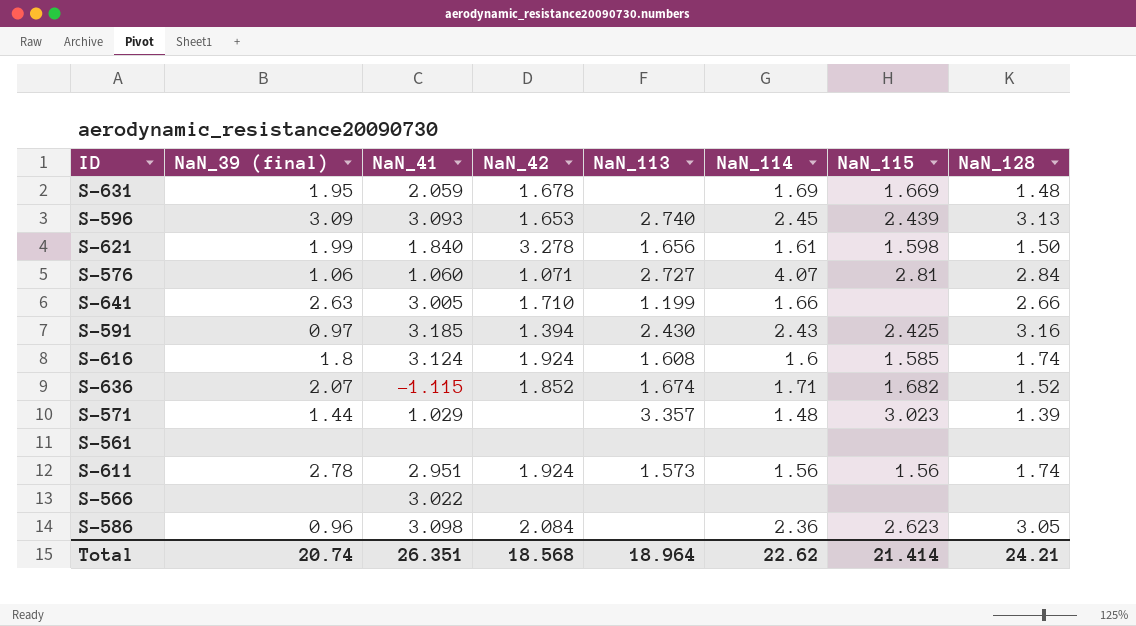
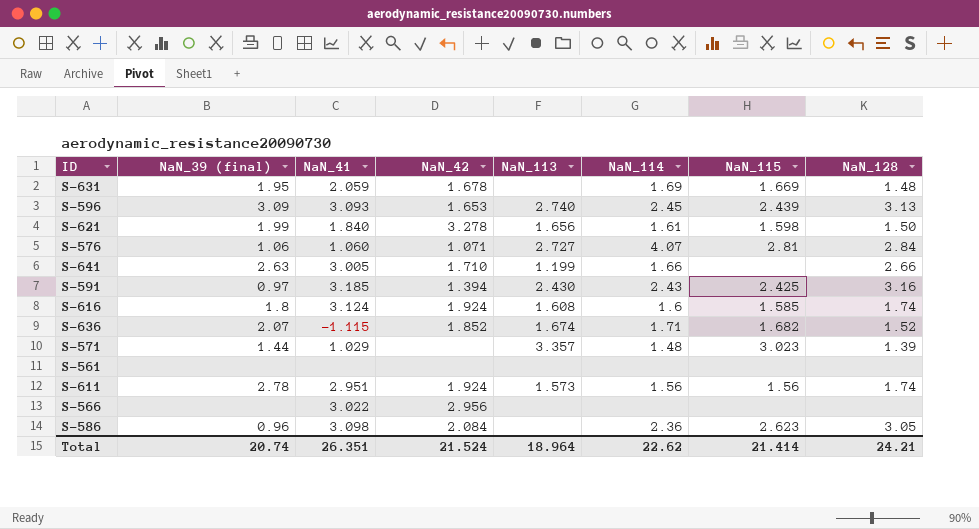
S-566 | NaN_42: none -> 2.956
Total | NaN_42: 18.568 -> 21.524

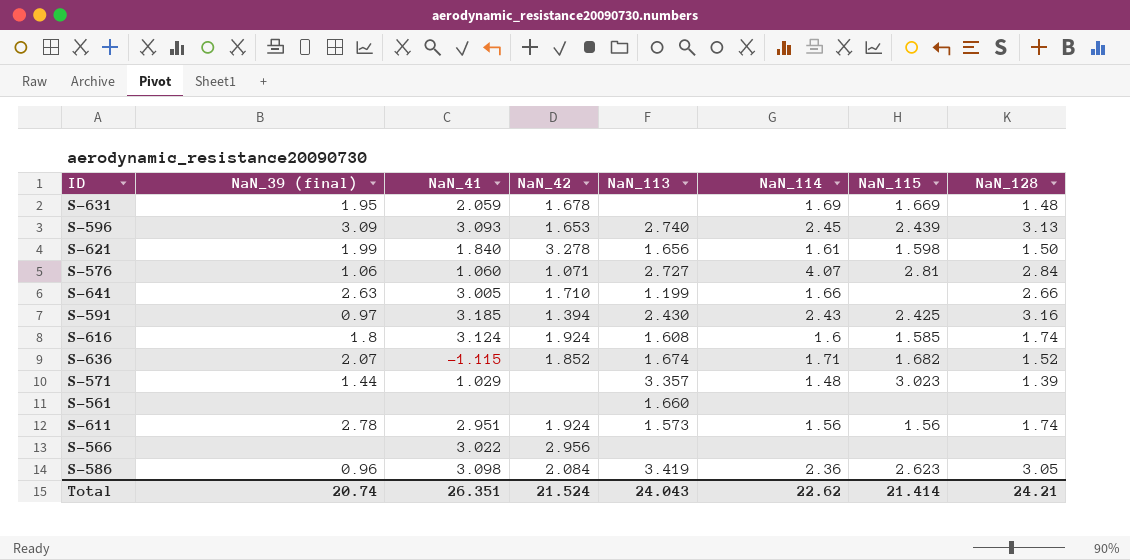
S-561 | NaN_113: none -> 1.660
S-586 | NaN_113: none -> 3.419
Total | NaN_113: 18.964 -> 24.043

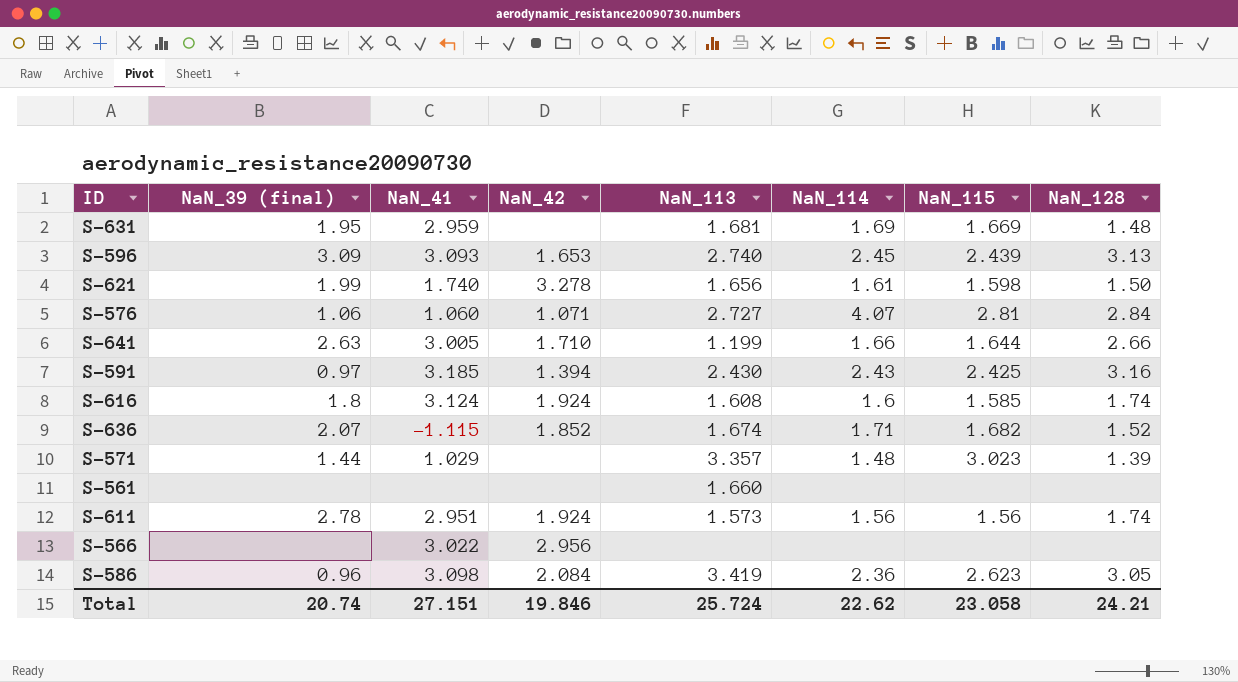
S-631 | NaN_41: 2.059 -> 2.959
S-631 | NaN_42: 1.678 -> none
S-631 | NaN_113: none -> 1.681
S-621 | NaN_41: 1.840 -> 1.740
S-641 | NaN_115: none -> 1.644
Total | NaN_41: 26.351 -> 27.151
Total | NaN_42: 21.524 -> 19.846
Total | NaN_113: 24.043 -> 25.724
Total | NaN_115: 21.414 -> 23.058

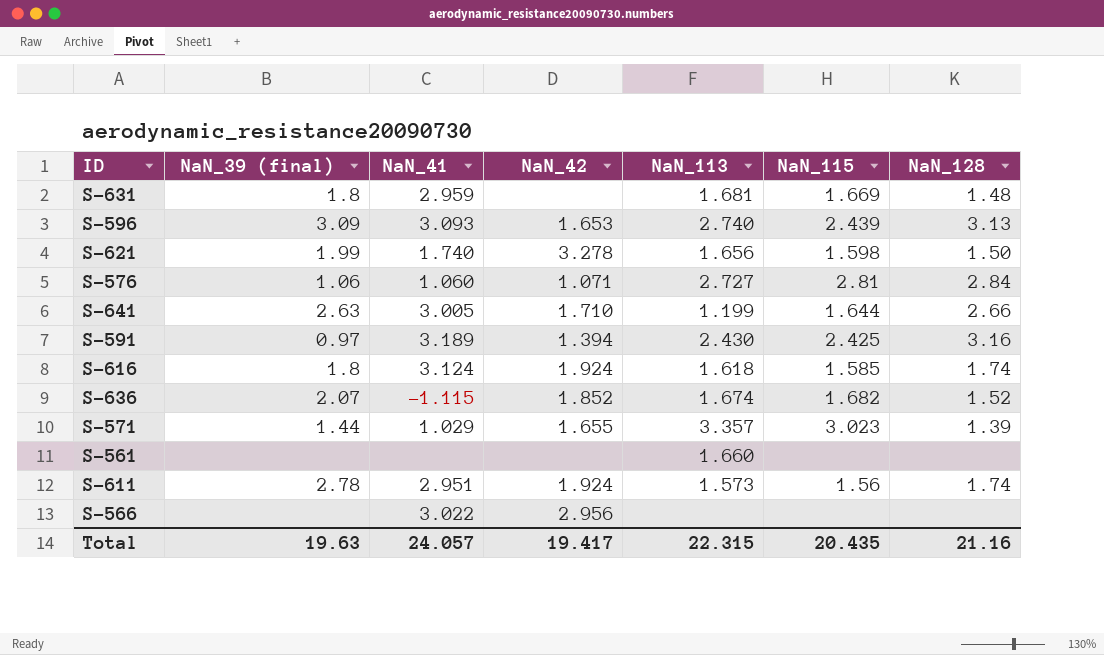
column NaN_114 | position: 6 -> none
row S-586: 0.96 | 3.098 | 2.084 | 3.419 | 2.36 | 2.623 | 3.05 -> none
S-631 | NaN_39 (final): 1.95 -> 1.8
S-591 | NaN_41: 3.185 -> 3.189
S-616 | NaN_113: 1.608 -> 1.618
S-571 | NaN_42: none -> 1.655
Total | NaN_39 (final): 20.74 -> 19.63
Total | NaN_41: 27.151 -> 24.057
Total | NaN_42: 19.846 -> 19.417
Total | NaN_113: 25.724 -> 22.315
Total | NaN_115: 23.058 -> 20.435
Total | NaN_128: 24.21 -> 21.16

